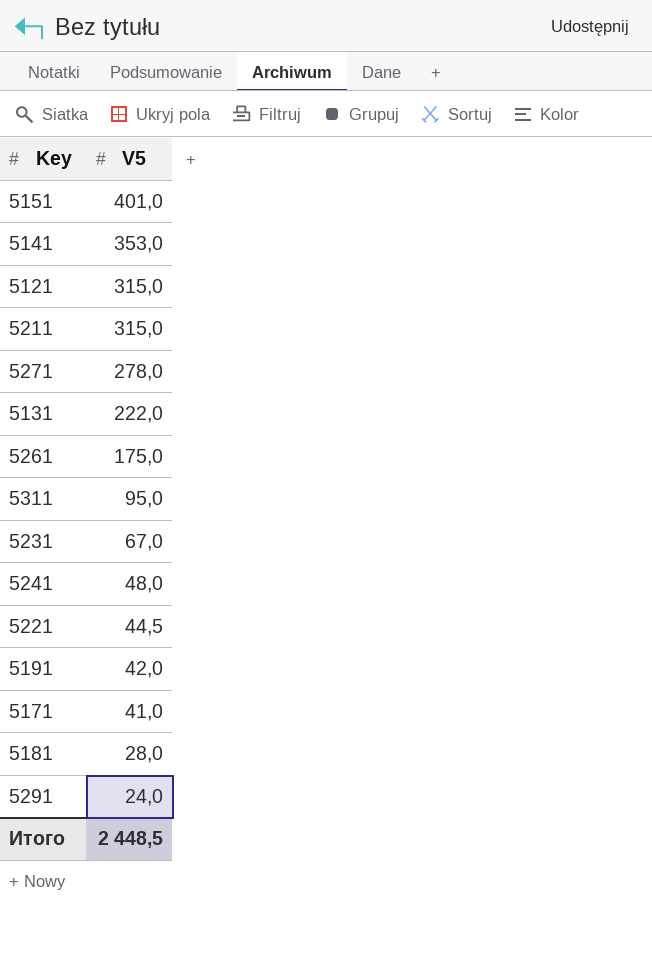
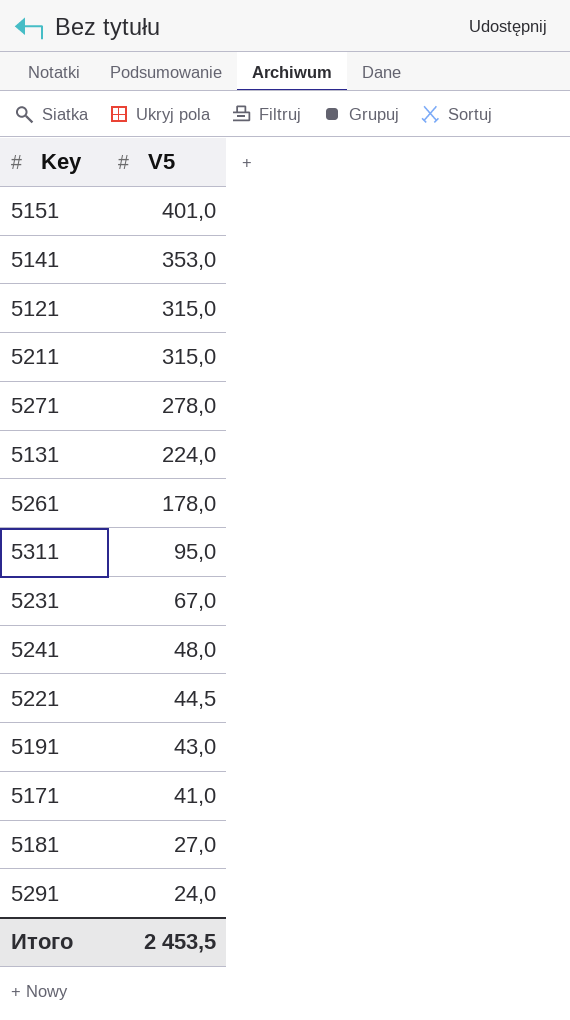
5131 | V5: 222,0 -> 224,0
5261 | V5: 175,0 -> 178,0
5191 | V5: 42,0 -> 43,0
5181 | V5: 28,0 -> 27,0
Итого | V5: 2 448,5 -> 2 453,5

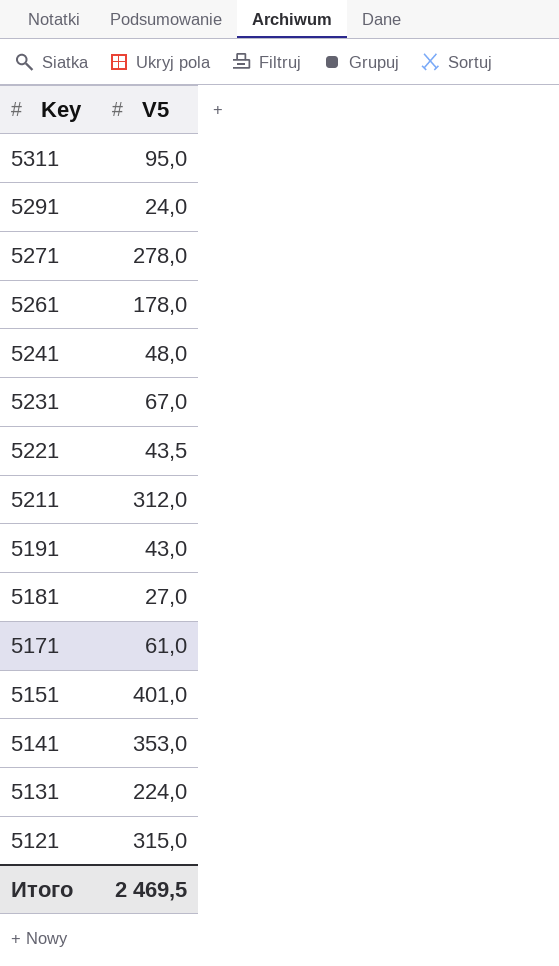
row order: V5 descending -> Key descending
5221 | V5: 44,5 -> 43,5
5211 | V5: 315,0 -> 312,0
5171 | V5: 41,0 -> 61,0
Итого | V5: 2 453,5 -> 2 469,5

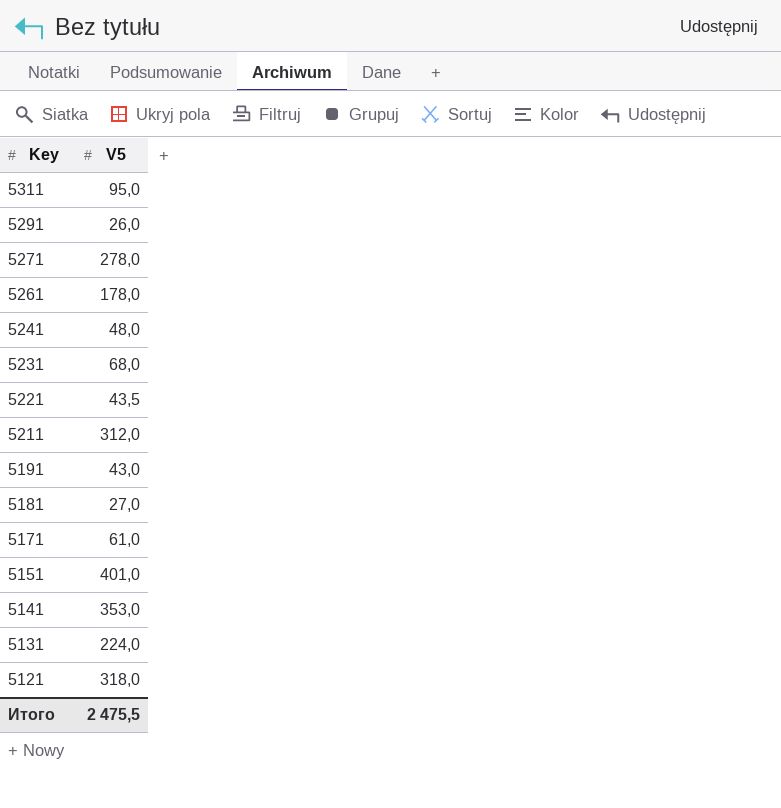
5291 | V5: 24,0 -> 26,0
5231 | V5: 67,0 -> 68,0
5121 | V5: 315,0 -> 318,0
Итого | V5: 2 469,5 -> 2 475,5

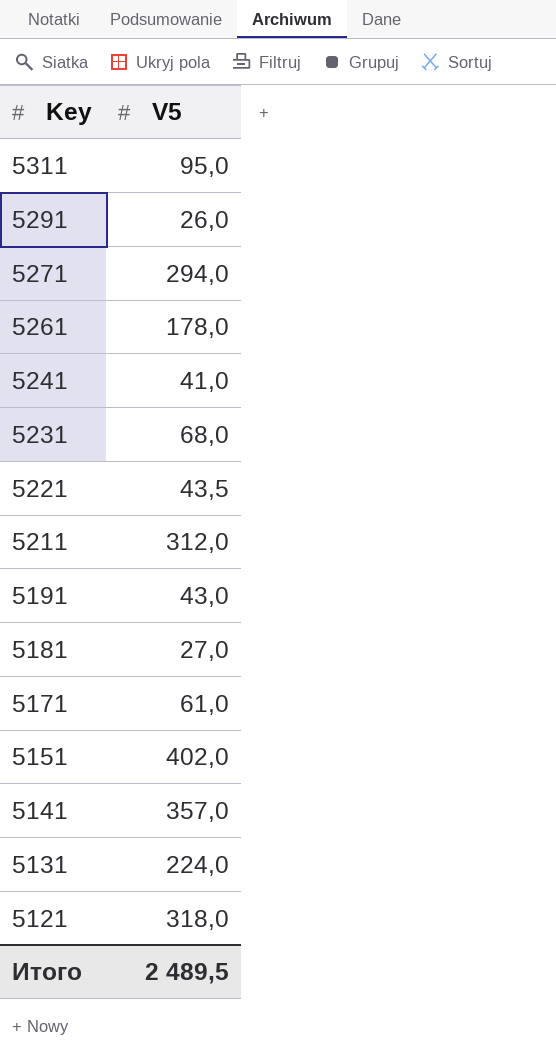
5271 | V5: 278,0 -> 294,0
5241 | V5: 48,0 -> 41,0
5151 | V5: 401,0 -> 402,0
5141 | V5: 353,0 -> 357,0
Итого | V5: 2 475,5 -> 2 489,5

